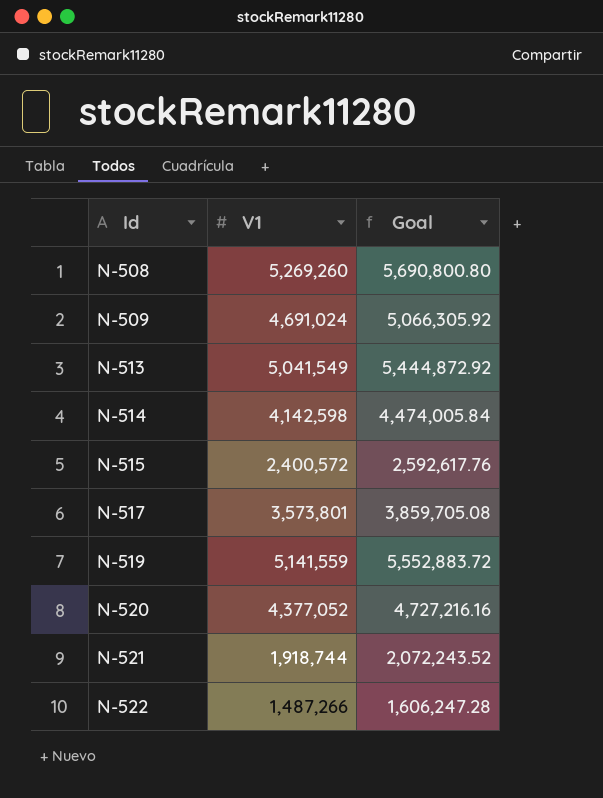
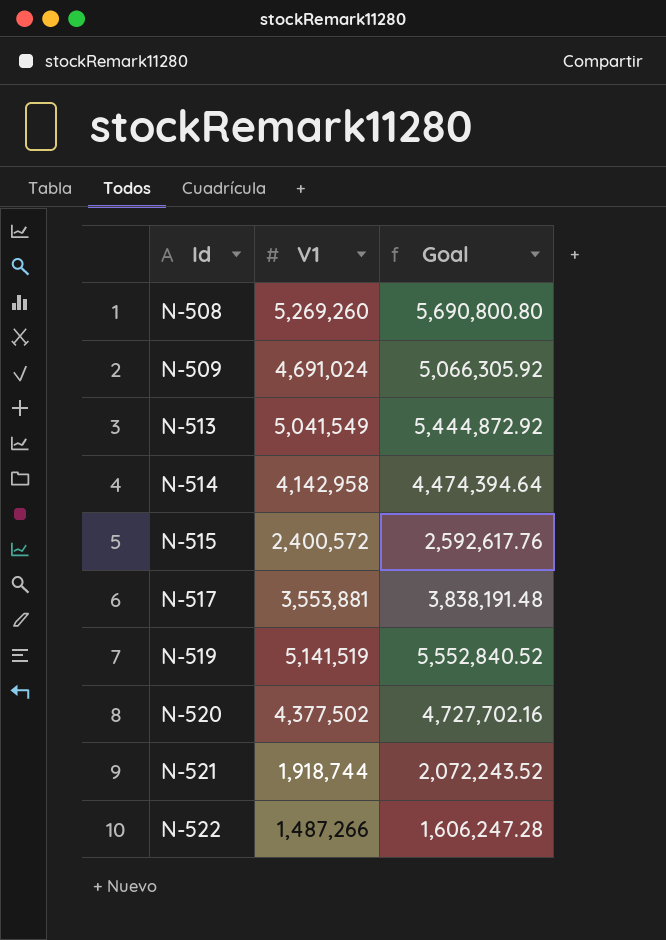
N-514 | V1: 4,142,598 -> 4,142,958
N-514 | Goal: 4,474,005.84 -> 4,474,394.64
N-517 | V1: 3,573,801 -> 3,553,881
N-517 | Goal: 3,859,705.08 -> 3,838,191.48
N-519 | V1: 5,141,559 -> 5,141,519
N-519 | Goal: 5,552,883.72 -> 5,552,840.52
N-520 | V1: 4,377,052 -> 4,377,502
N-520 | Goal: 4,727,216.16 -> 4,727,702.16

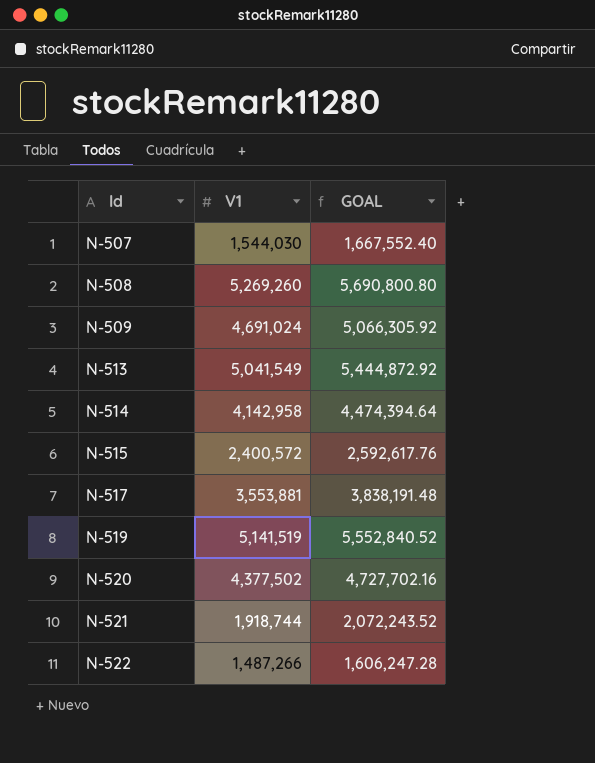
column name: Goal -> GOAL
row N-507: none -> 1,544,030 | 1,667,552.40

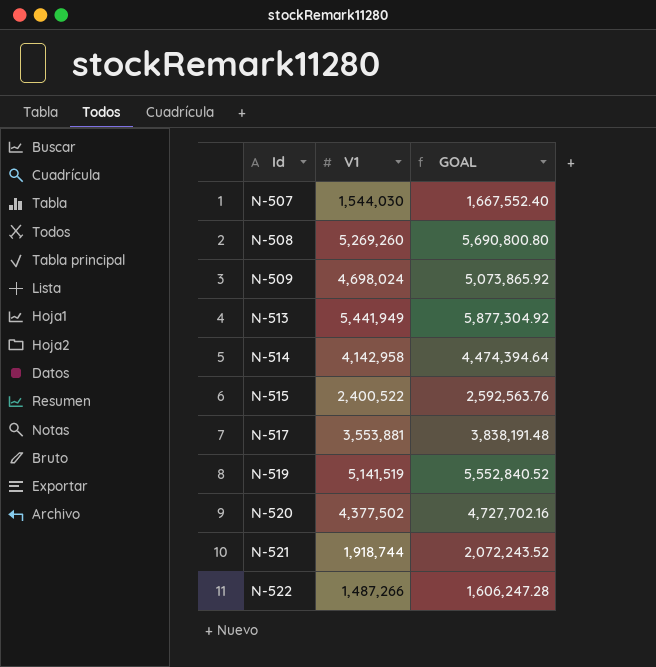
N-509 | V1: 4,691,024 -> 4,698,024
N-509 | GOAL: 5,066,305.92 -> 5,073,865.92
N-513 | V1: 5,041,549 -> 5,441,949
N-513 | GOAL: 5,444,872.92 -> 5,877,304.92
N-515 | V1: 2,400,572 -> 2,400,522
N-515 | GOAL: 2,592,617.76 -> 2,592,563.76

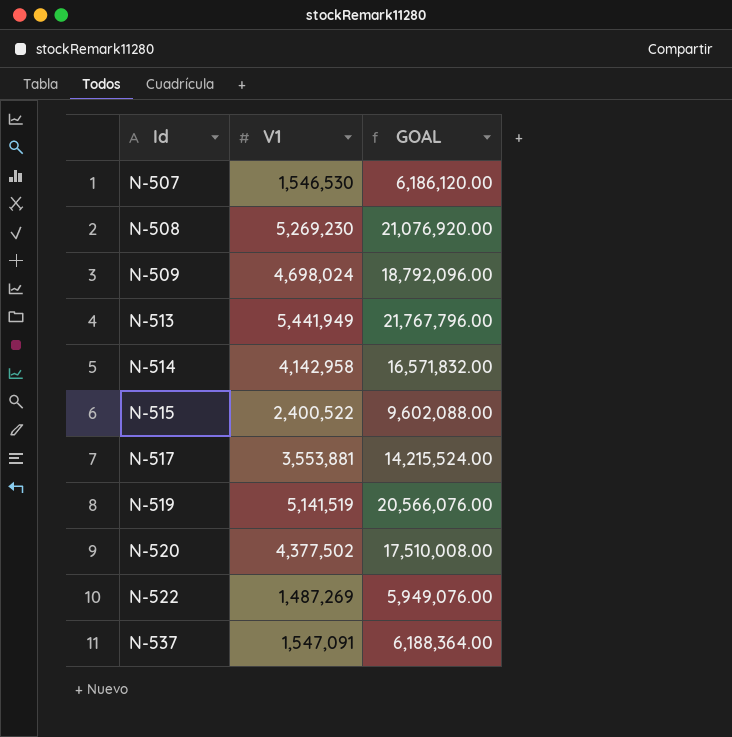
column GOAL | formula: [V1] * 1.08 -> [V1] * 4
row N-521: 1,918,744 | 2,072,243.52 -> none
N-507 | V1: 1,544,030 -> 1,546,530
N-508 | V1: 5,269,260 -> 5,269,230
N-522 | V1: 1,487,266 -> 1,487,269
row N-537: none -> 1,547,091 | 6,188,364.00

